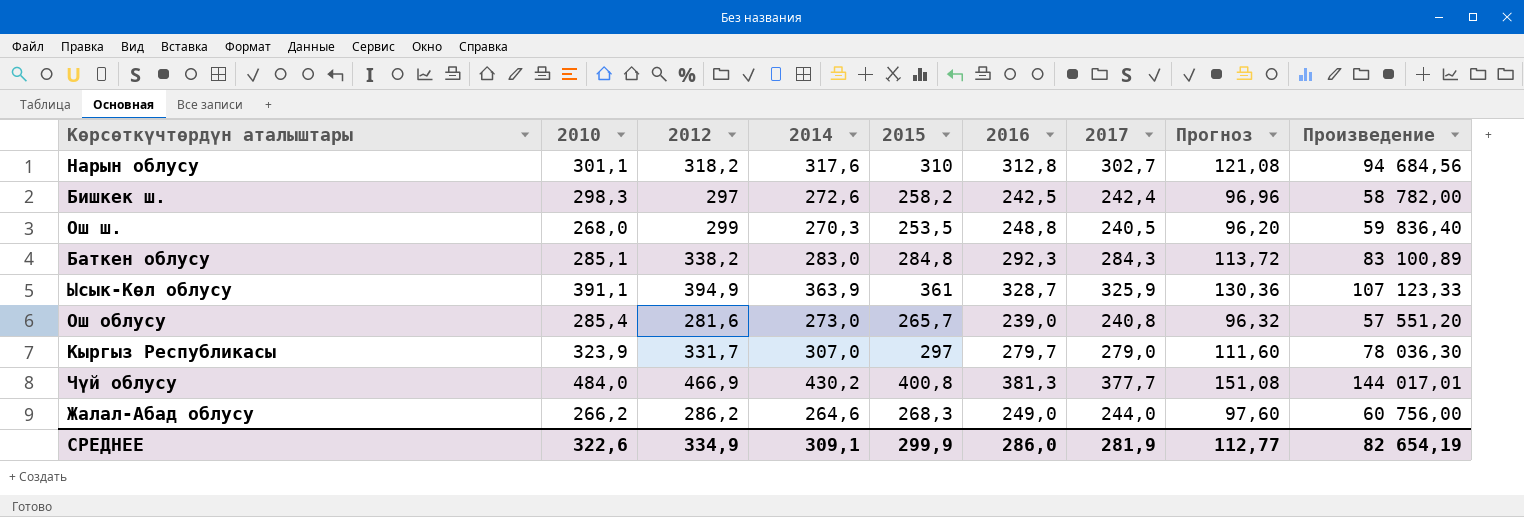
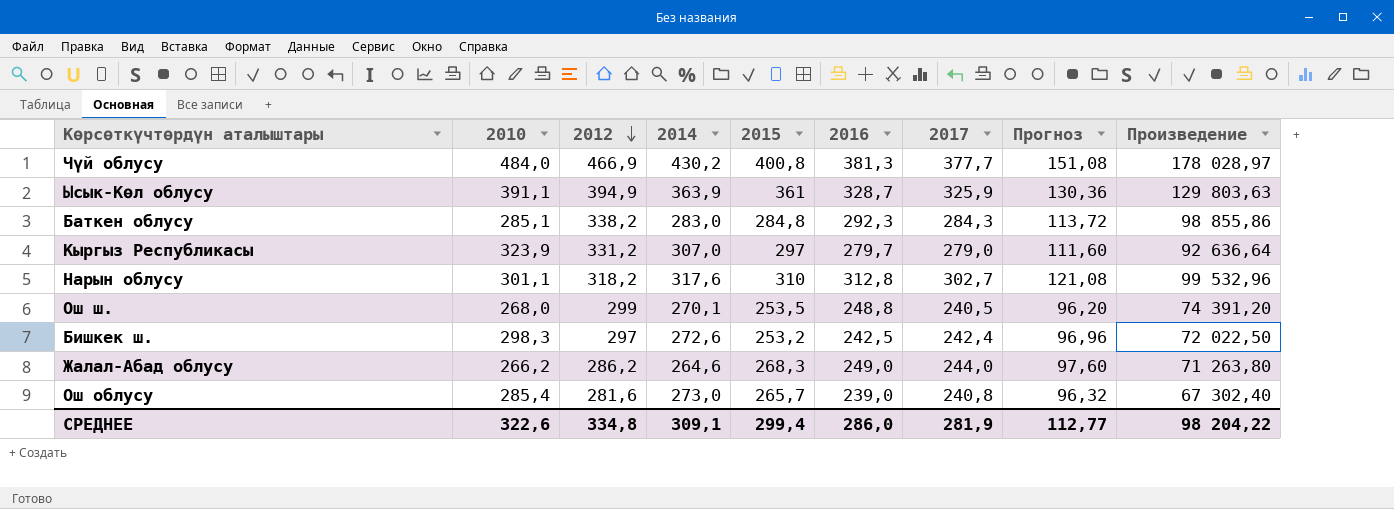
row order: none -> 2012 descending
column Произведение | formula: [2016] * [2017] -> [2012] * [2016]
Кыргыз Республикасы | 2012: 331,7 -> 331,2
Ош ш. | 2014: 270,3 -> 270,1
Бишкек ш. | 2015: 258,2 -> 253,2
СРЕДНЕЕ | 2012: 334,9 -> 334,8
СРЕДНЕЕ | 2015: 299,9 -> 299,4
СРЕДНЕЕ | Произведение: 82 654,19 -> 98 204,22

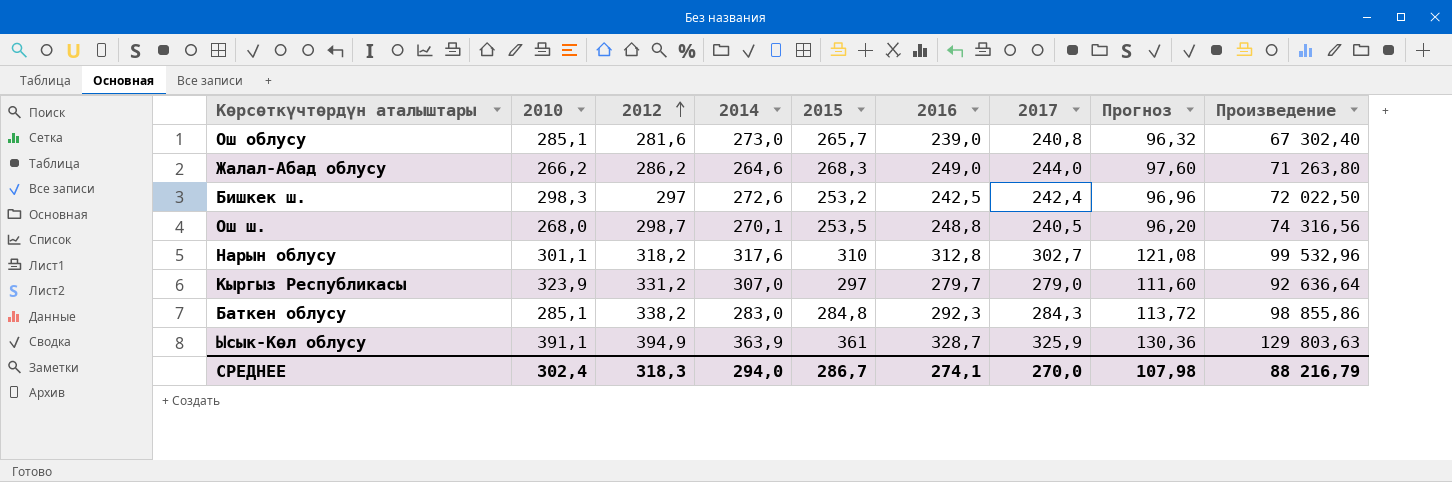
row order: 2012 descending -> 2012 ascending
row Чүй облусу: 484,0 | 466,9 | 430,2 | 400,8 | 381,3 | 377,7 | 151,08 | 178 028,97 -> none
Ош облусу | 2010: 285,4 -> 285,1
Ош ш. | 2012: 299 -> 298,7
Ош ш. | Произведение: 74 391,20 -> 74 316,56
СРЕДНЕЕ | 2010: 322,6 -> 302,4
СРЕДНЕЕ | 2012: 334,8 -> 318,3
СРЕДНЕЕ | 2014: 309,1 -> 294,0
СРЕДНЕЕ | 2015: 299,4 -> 286,7
СРЕДНЕЕ | 2016: 286,0 -> 274,1
СРЕДНЕЕ | 2017: 281,9 -> 270,0
СРЕДНЕЕ | Прогноз: 112,77 -> 107,98
СРЕДНЕЕ | Произведение: 98 204,22 -> 88 216,79

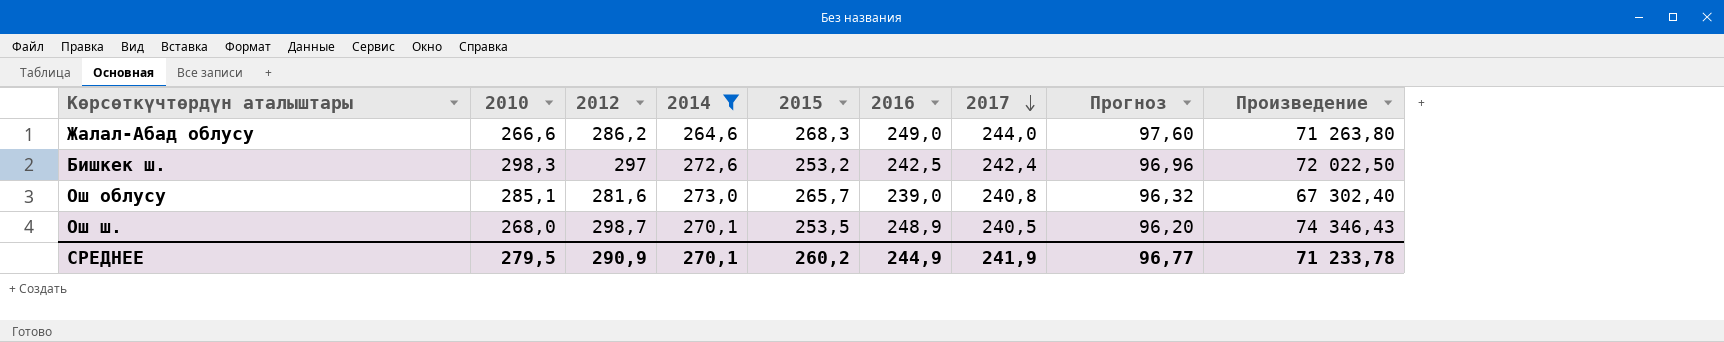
filter: none -> 2014 <= 273,0
row order: 2012 ascending -> 2017 descending
Жалал-Абад облусу | 2010: 266,2 -> 266,6
Ош ш. | 2016: 248,8 -> 248,9
Ош ш. | Произведение: 74 316,56 -> 74 346,43
СРЕДНЕЕ | 2010: 302,4 -> 279,5
СРЕДНЕЕ | 2012: 318,3 -> 290,9
СРЕДНЕЕ | 2014: 294,0 -> 270,1
СРЕДНЕЕ | 2015: 286,7 -> 260,2
СРЕДНЕЕ | 2016: 274,1 -> 244,9
СРЕДНЕЕ | 2017: 270,0 -> 241,9
СРЕДНЕЕ | Прогноз: 107,98 -> 96,77
СРЕДНЕЕ | Произведение: 88 216,79 -> 71 233,78

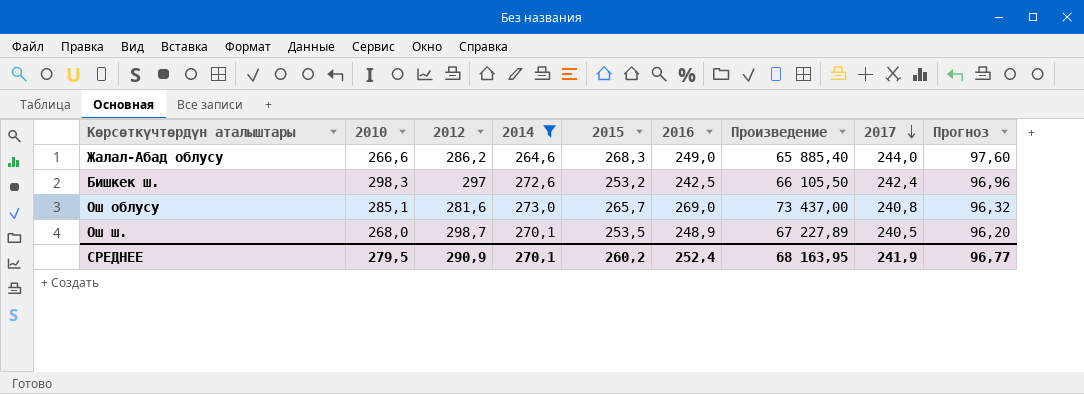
column Произведение | formula: [2012] * [2016] -> [2014] * [2016]
column Произведение | position: 9 -> 7
Ош облусу | 2016: 239,0 -> 269,0
СРЕДНЕЕ | 2016: 244,9 -> 252,4
СРЕДНЕЕ | Произведение: 71 233,78 -> 68 163,95

